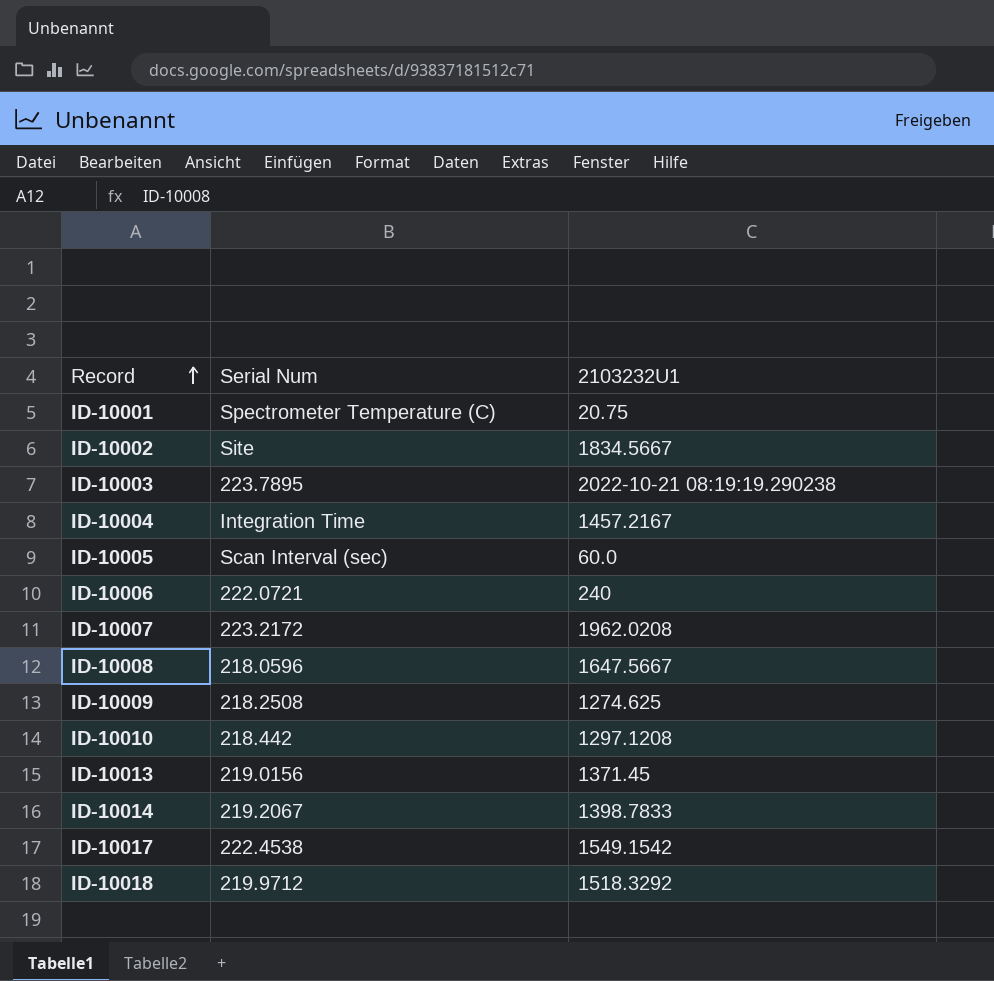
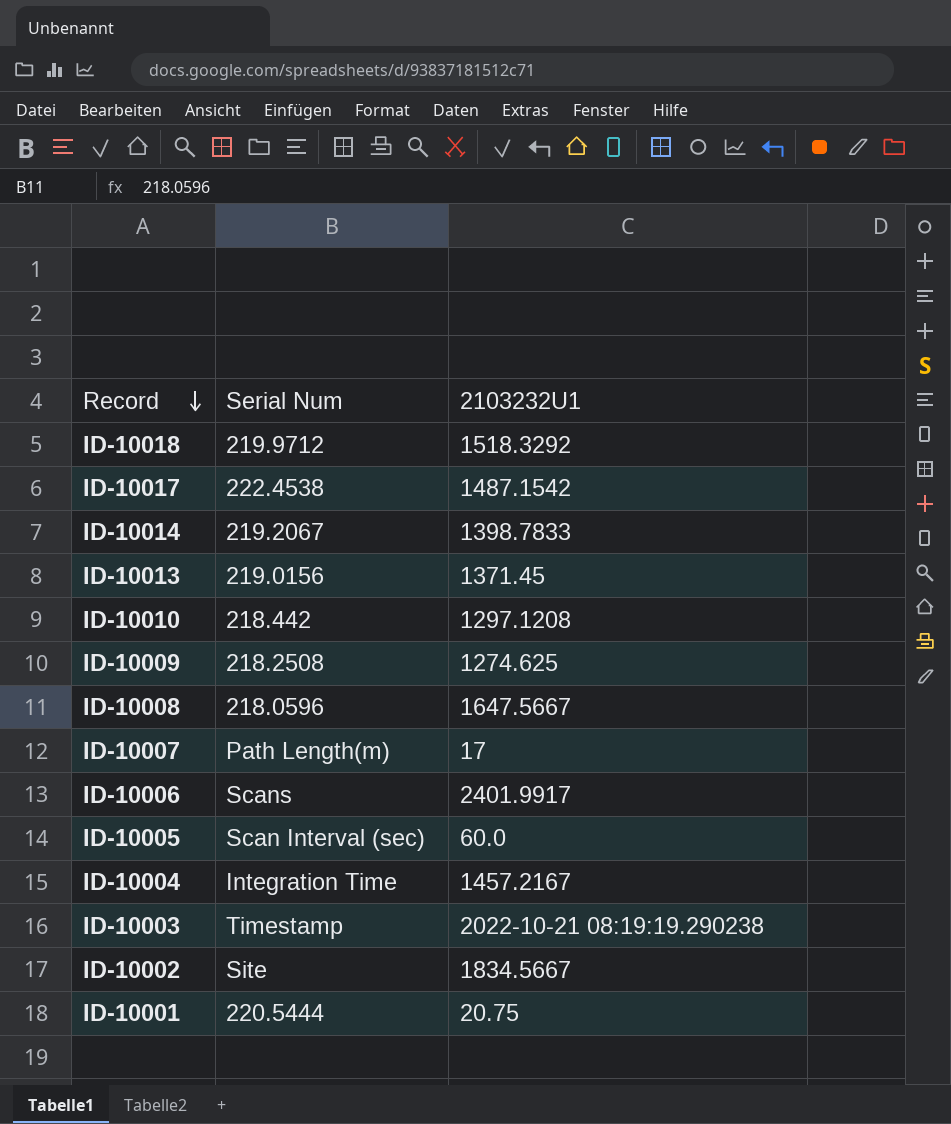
row order: Record ascending -> Record descending
ID-10017 | 2103232U1: 1549.1542 -> 1487.1542
ID-10007 | Serial Num: 223.2172 -> Path Length(m)
ID-10007 | 2103232U1: 1962.0208 -> 17
ID-10006 | Serial Num: 222.0721 -> Scans
ID-10006 | 2103232U1: 240 -> 2401.9917
ID-10003 | Serial Num: 223.7895 -> Timestamp
ID-10001 | Serial Num: Spectrometer Temperature (C) -> 220.5444

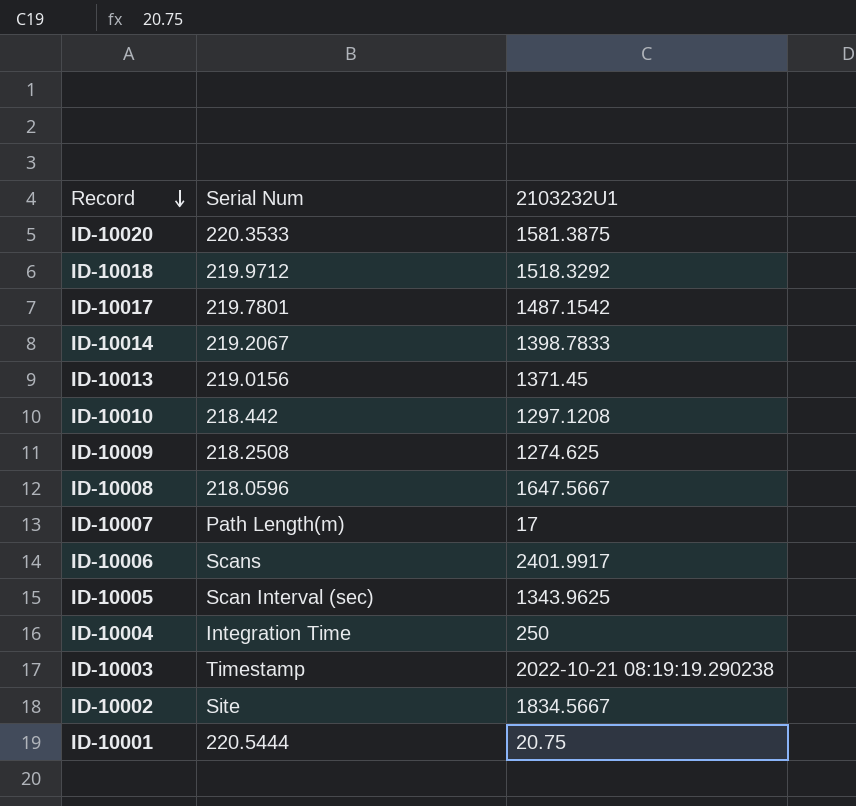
row ID-10020: none -> 220.3533 | 1581.3875
ID-10017 | Serial Num: 222.4538 -> 219.7801
ID-10005 | 2103232U1: 60.0 -> 1343.9625
ID-10004 | 2103232U1: 1457.2167 -> 250

